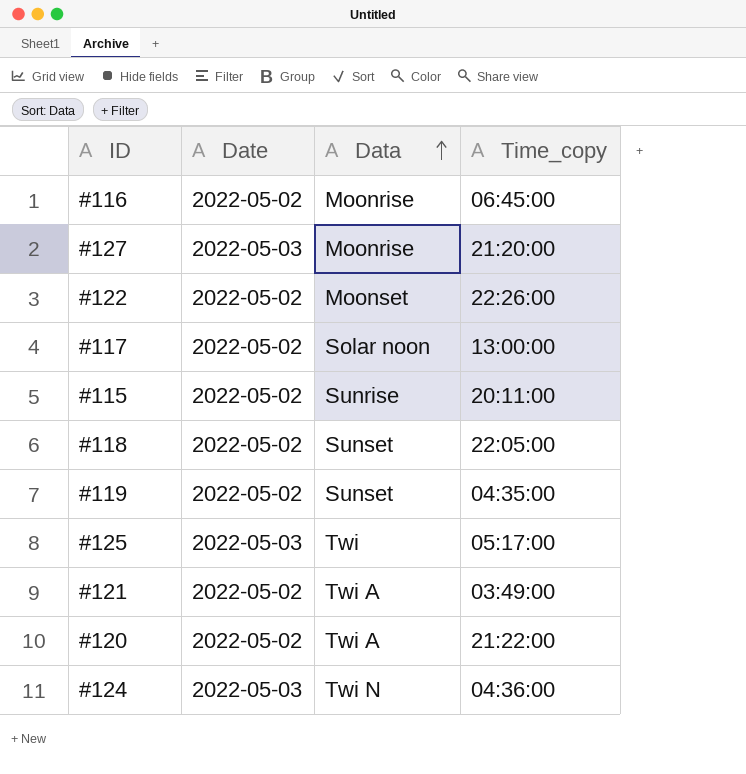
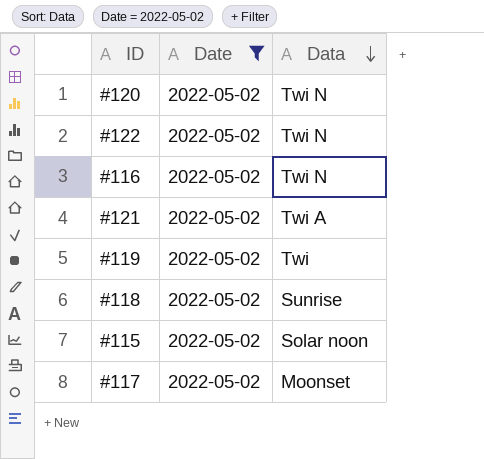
filter: none -> Date = 2022-05-02
row order: Data ascending -> Data descending
column Time_copy | position: 4 -> none
#120 | Data: Twi A -> Twi N
#122 | Data: Moonset -> Twi N
#116 | Data: Moonrise -> Twi N
#119 | Data: Sunset -> Twi
#118 | Data: Sunset -> Sunrise
#115 | Data: Sunrise -> Solar noon
#117 | Data: Solar noon -> Moonset

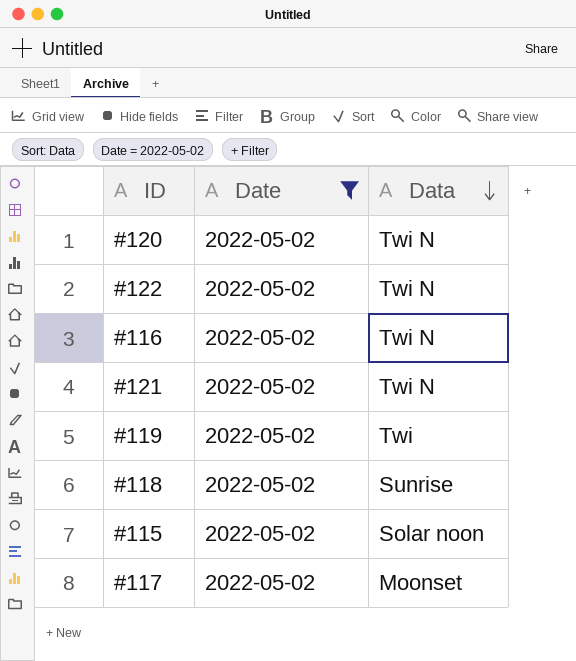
#121 | Data: Twi A -> Twi N

